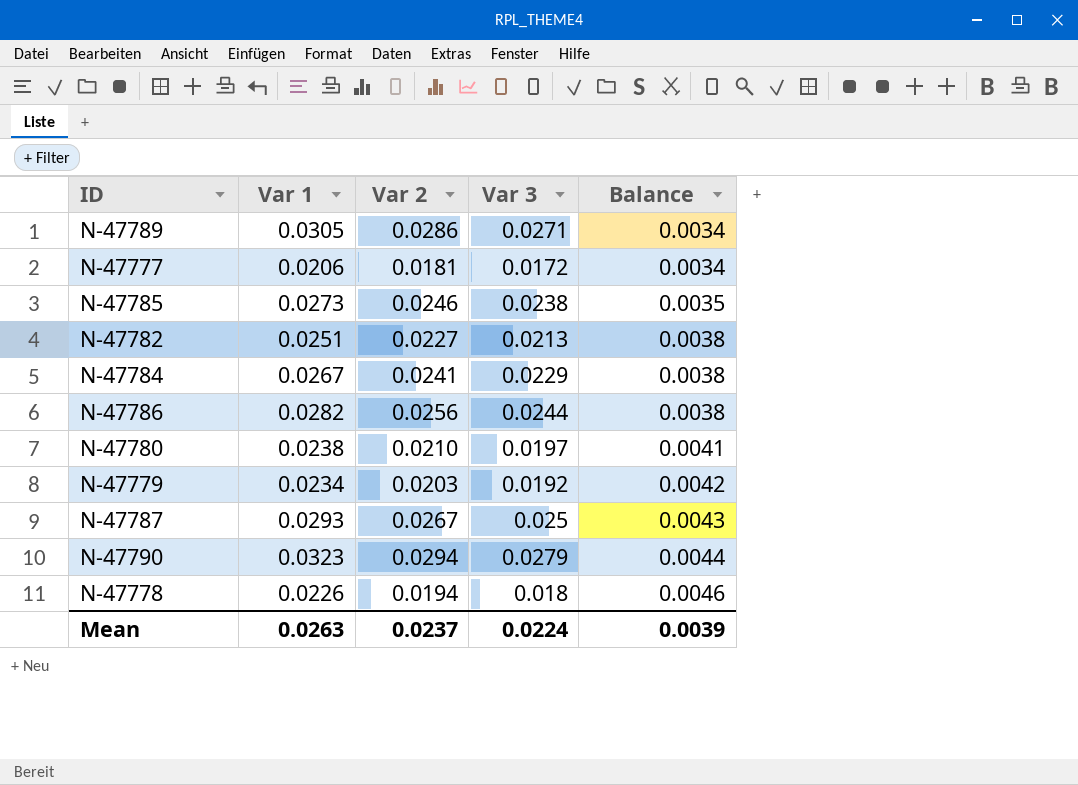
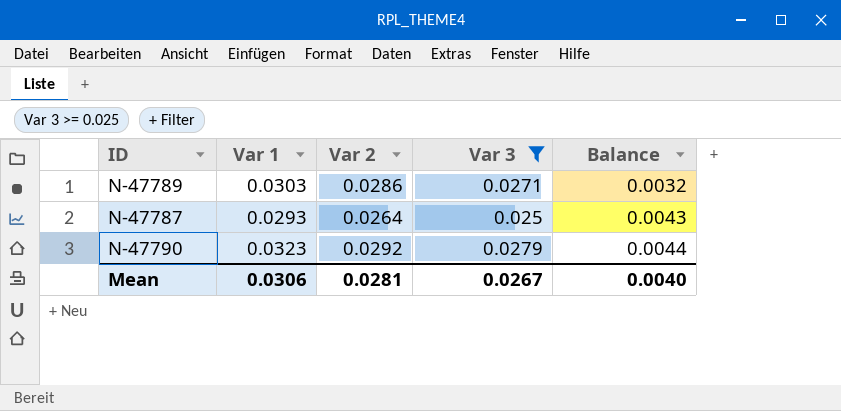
filter: none -> Var 3 >= 0.025
N-47789 | Var 1: 0.0305 -> 0.0303
N-47789 | Balance: 0.0034 -> 0.0032
N-47787 | Var 2: 0.0267 -> 0.0264
N-47790 | Var 2: 0.0294 -> 0.0292
Mean | Var 1: 0.0263 -> 0.0306
Mean | Var 2: 0.0237 -> 0.0281
Mean | Var 3: 0.0224 -> 0.0267
Mean | Balance: 0.0039 -> 0.0040

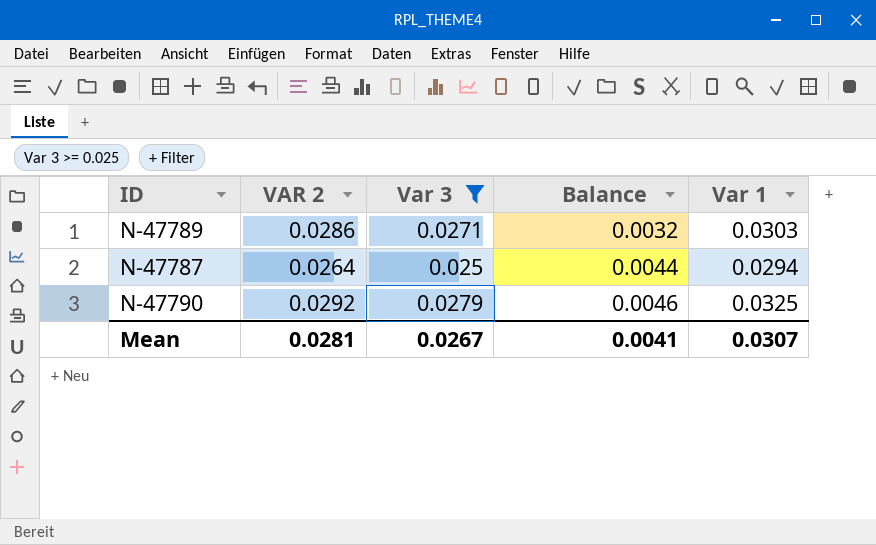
column name: Var 2 -> VAR 2
column Var 1 | position: 2 -> 5
N-47787 | Balance: 0.0043 -> 0.0044
N-47787 | Var 1: 0.0293 -> 0.0294
N-47790 | Balance: 0.0044 -> 0.0046
N-47790 | Var 1: 0.0323 -> 0.0325
Mean | Balance: 0.0040 -> 0.0041
Mean | Var 1: 0.0306 -> 0.0307

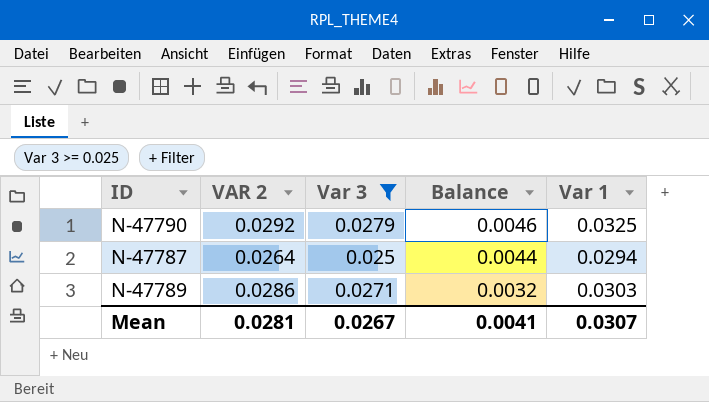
row order: Balance ascending -> Balance descending

